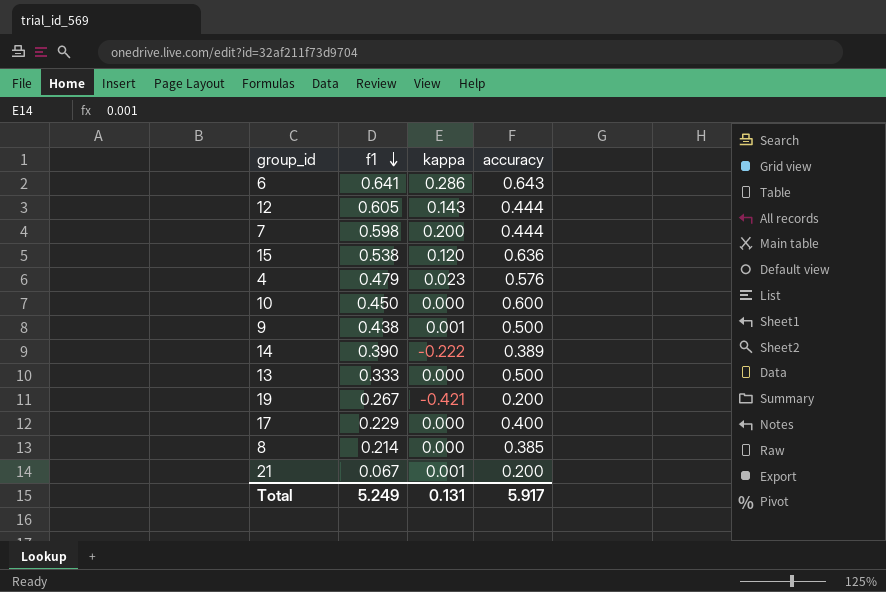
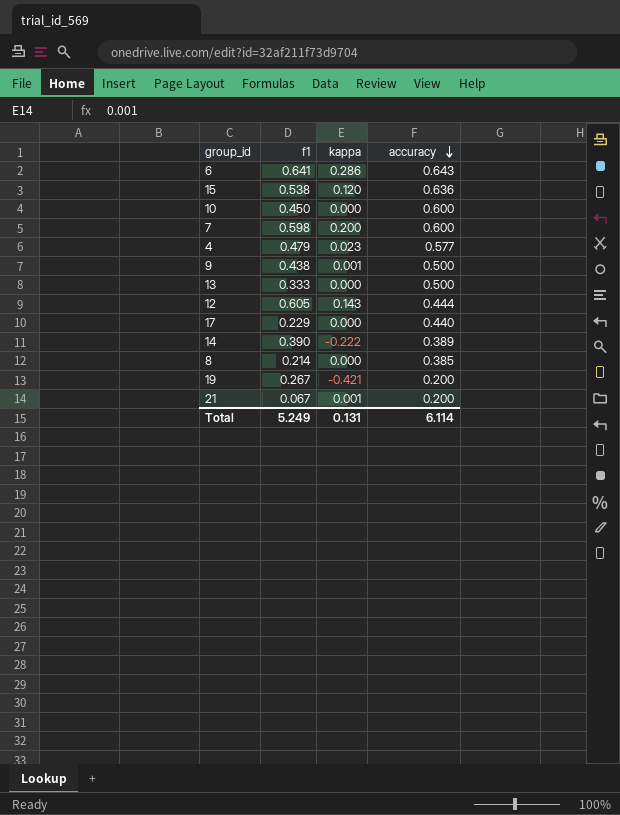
row order: f1 descending -> accuracy descending
7 | accuracy: 0.444 -> 0.600
4 | accuracy: 0.576 -> 0.577
17 | accuracy: 0.400 -> 0.440
Total | accuracy: 5.917 -> 6.114

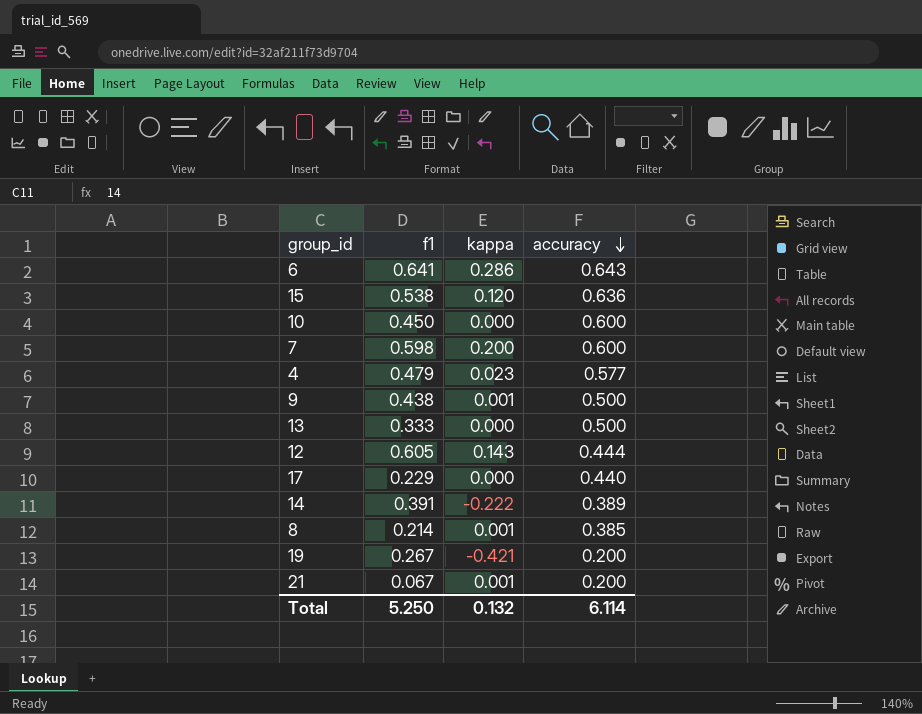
14 | f1: 0.390 -> 0.391
8 | kappa: 0.000 -> 0.001
Total | f1: 5.249 -> 5.250
Total | kappa: 0.131 -> 0.132

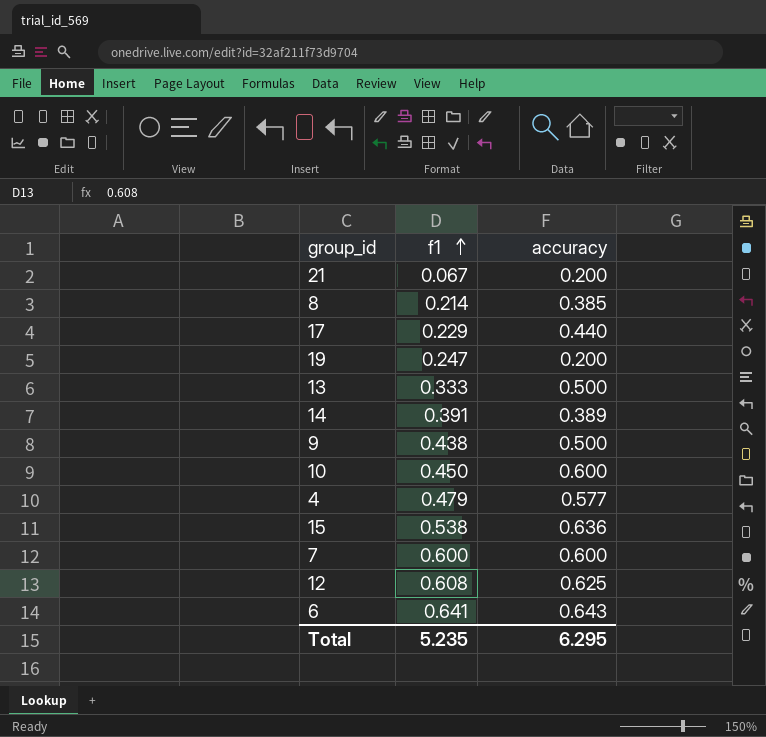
row order: accuracy descending -> f1 ascending
column kappa | position: 3 -> none
19 | f1: 0.267 -> 0.247
7 | f1: 0.598 -> 0.600
12 | f1: 0.605 -> 0.608
12 | accuracy: 0.444 -> 0.625
Total | f1: 5.250 -> 5.235
Total | accuracy: 6.114 -> 6.295

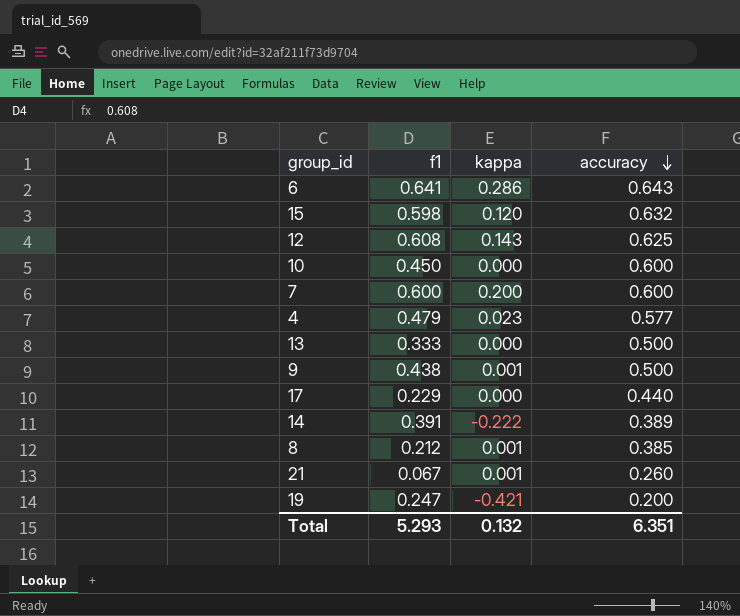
row order: f1 ascending -> accuracy descending
column kappa | position: none -> 3
15 | f1: 0.538 -> 0.598
15 | accuracy: 0.636 -> 0.632
8 | f1: 0.214 -> 0.212
21 | accuracy: 0.200 -> 0.260
Total | f1: 5.235 -> 5.293
Total | accuracy: 6.295 -> 6.351

